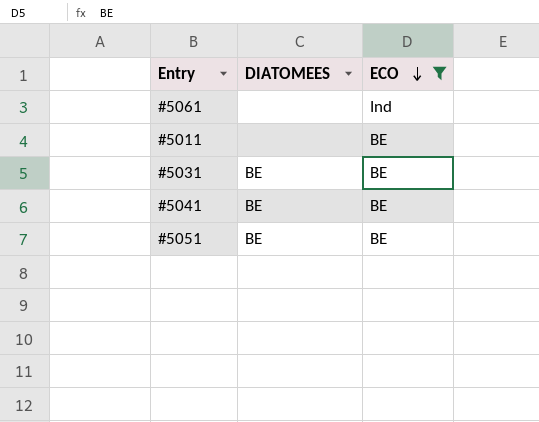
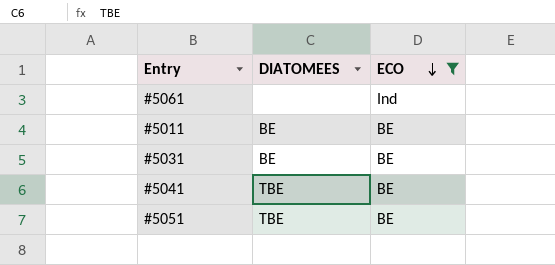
#5011 | DIATOMEES: none -> BE
#5041 | DIATOMEES: BE -> TBE
#5051 | DIATOMEES: BE -> TBE

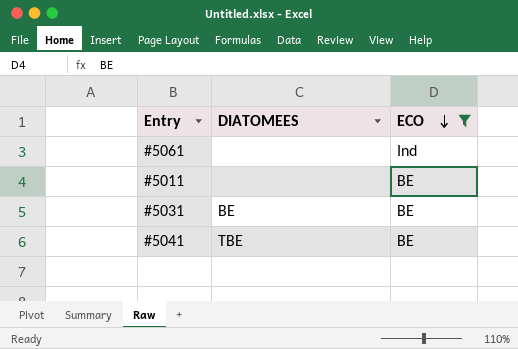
row #5051: TBE | BE -> none
#5011 | DIATOMEES: BE -> none

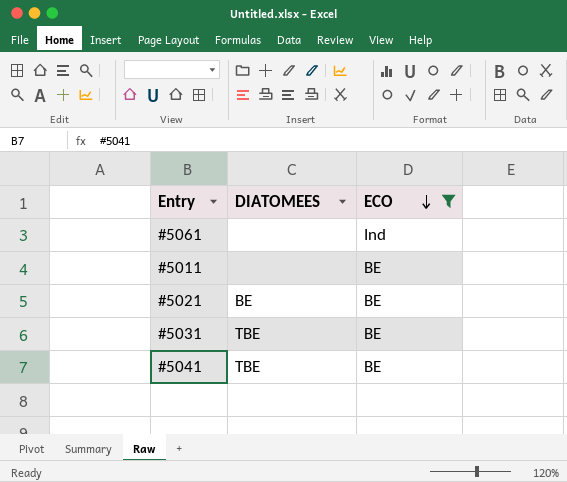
row #5021: none -> BE | BE
#5031 | DIATOMEES: BE -> TBE

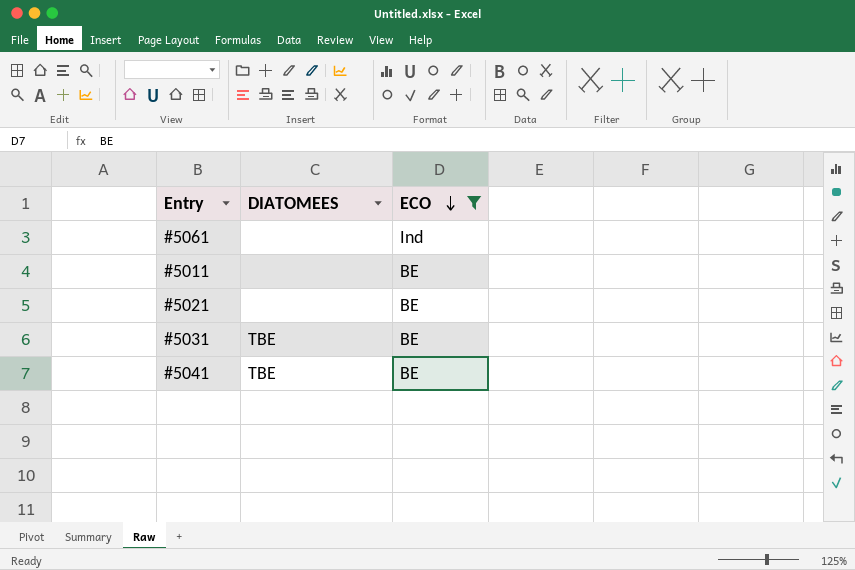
#5021 | DIATOMEES: BE -> none

